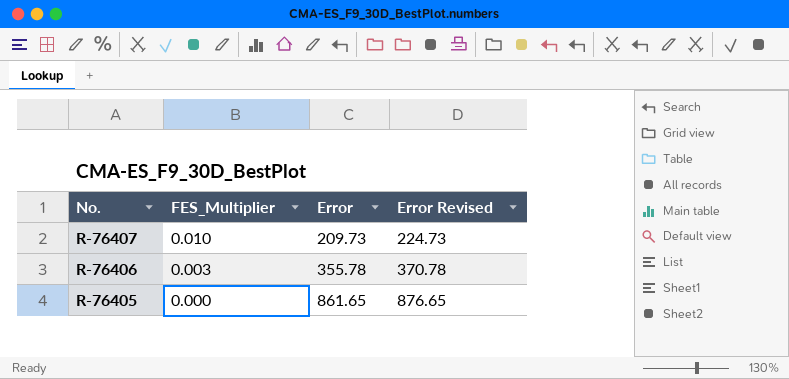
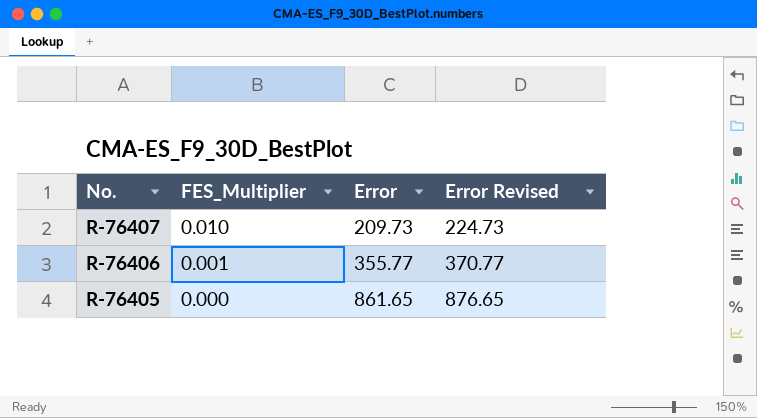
R-76406 | FES_Multiplier: 0.003 -> 0.001
R-76406 | Error: 355.78 -> 355.77
R-76406 | Error Revised: 370.78 -> 370.77

